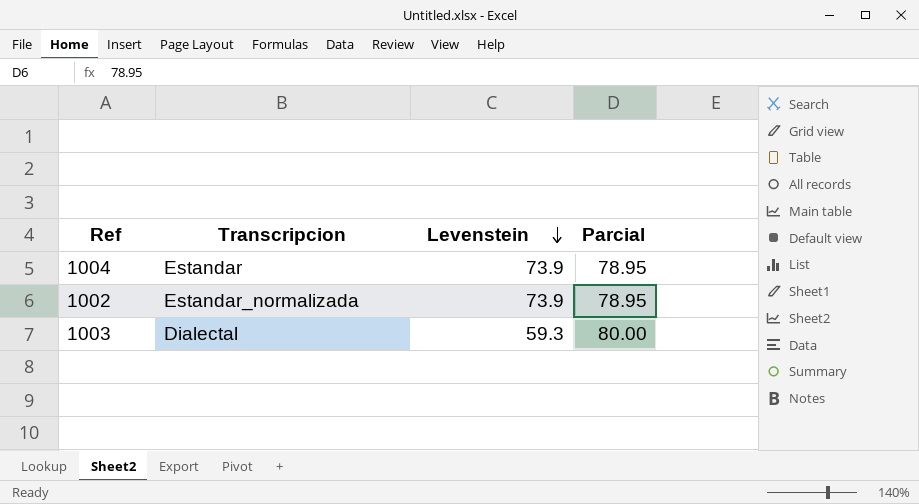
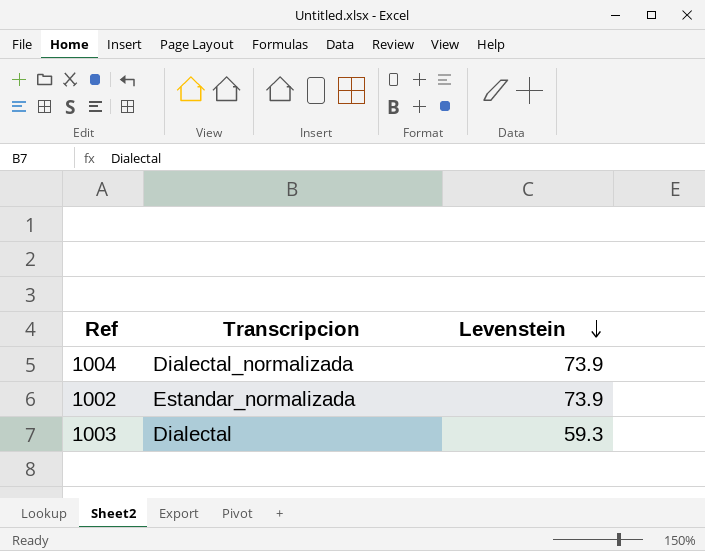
column Parcial | position: 4 -> none
1004 | Transcripcion: Estandar -> Dialectal_normalizada

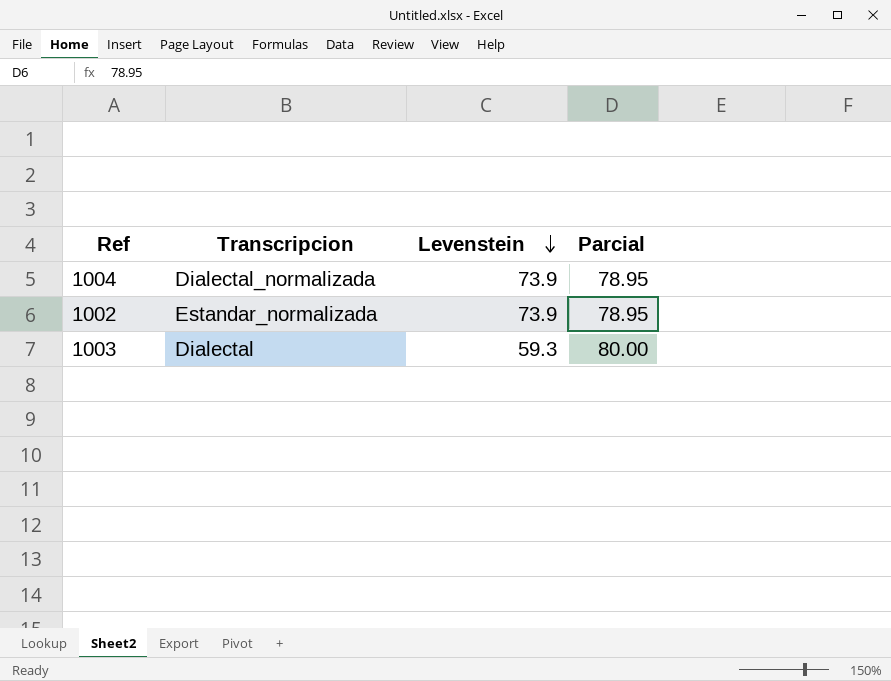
column Parcial | position: none -> 4

